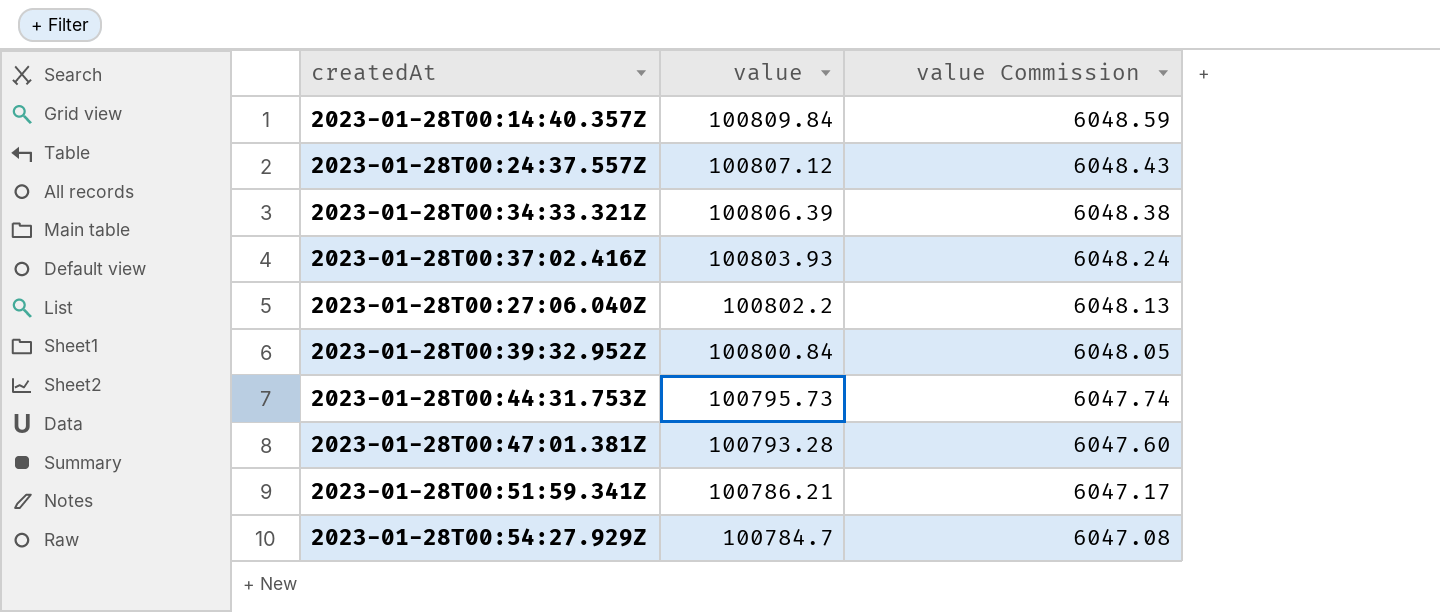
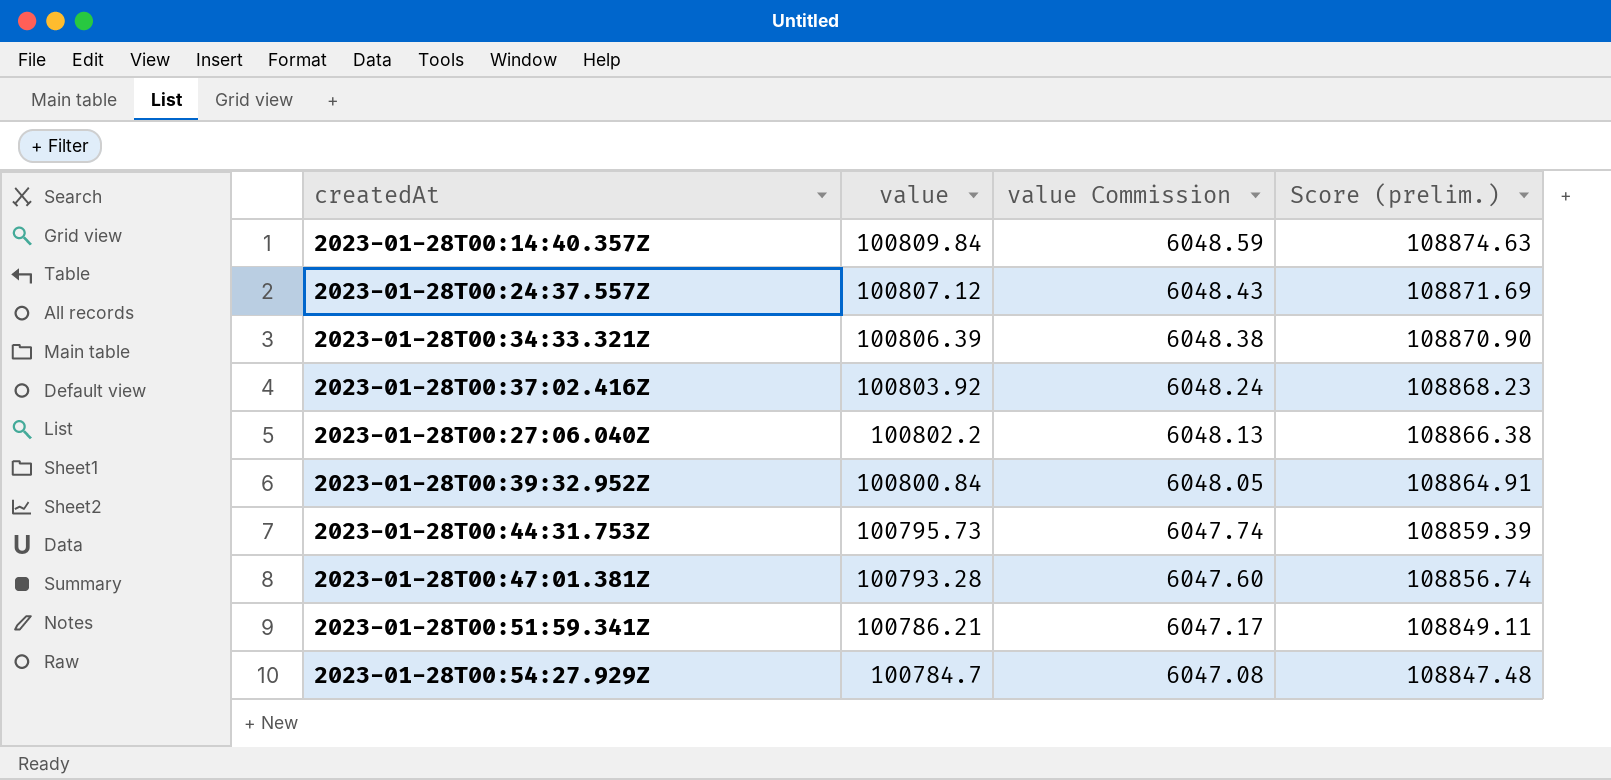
column Score (prelim.) | formula: none -> [value] * 1.08
2023-01-28T00:37:02.416Z | value: 100803.93 -> 100803.92

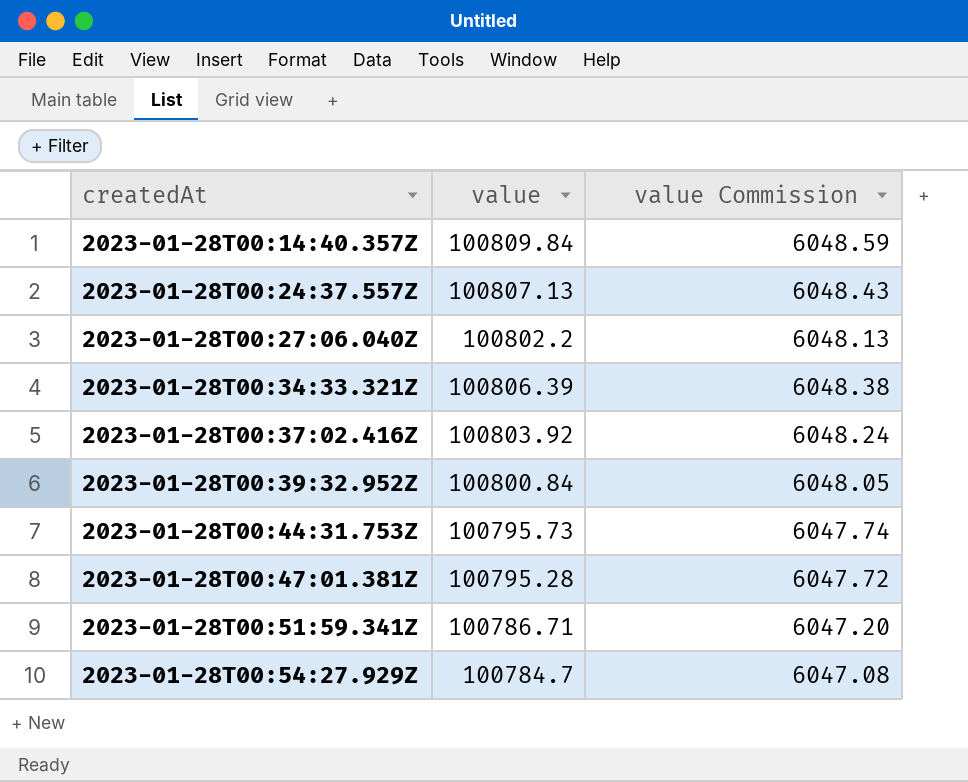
row order: value descending -> createdAt ascending
column Score (prelim.) | formula: [value] * 1.08 -> none
2023-01-28T00:24:37.557Z | value: 100807.12 -> 100807.13
2023-01-28T00:47:01.381Z | value: 100793.28 -> 100795.28
2023-01-28T00:47:01.381Z | value Commission: 6047.60 -> 6047.72
2023-01-28T00:51:59.341Z | value: 100786.21 -> 100786.71
2023-01-28T00:51:59.341Z | value Commission: 6047.17 -> 6047.20

